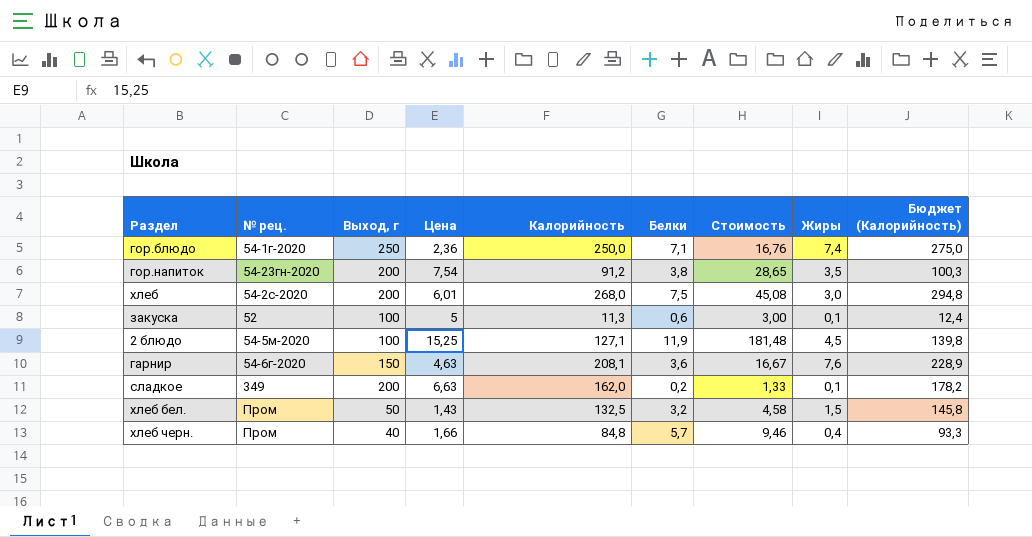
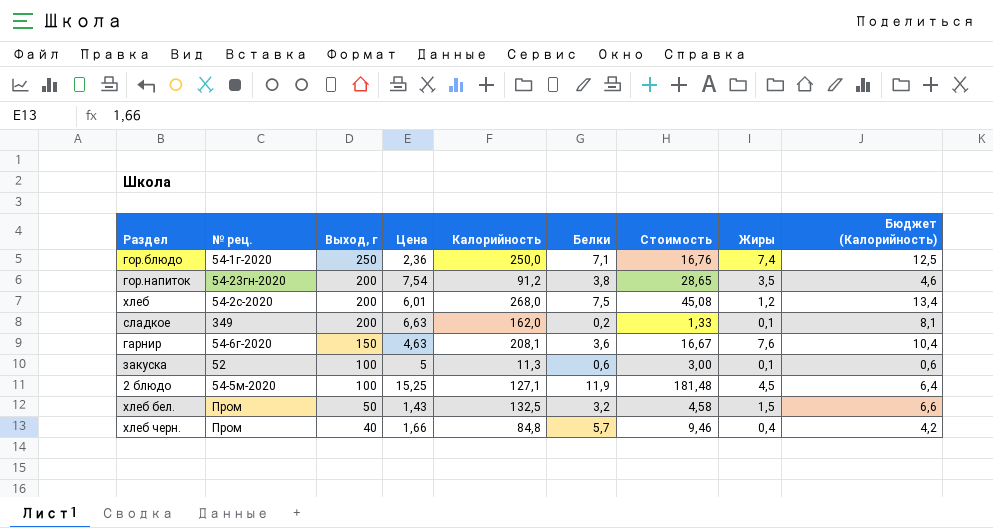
row order: none -> Выход, г descending
column Бюджет (Калорийность) | formula: [Калорийность] * 1,1 -> [Калорийность] * 0,05
хлеб | Жиры: 3,0 -> 1,2

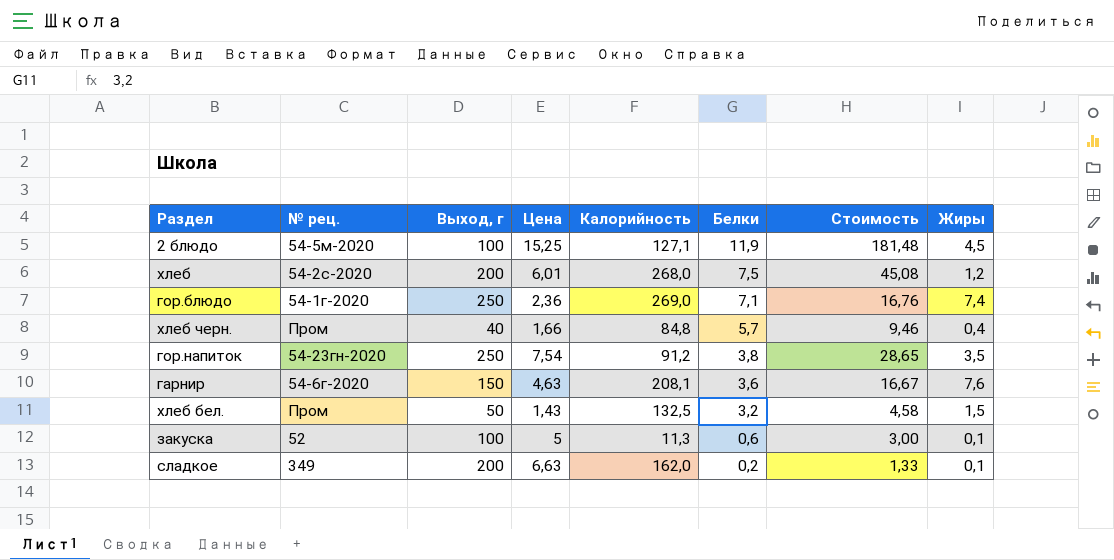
row order: Выход, г descending -> Белки descending
column Бюджет (Калорийность) | formula: [Калорийность] * 0,05 -> none
гор.блюдо | Калорийность: 250,0 -> 269,0
гор.напиток | Выход, г: 200 -> 250

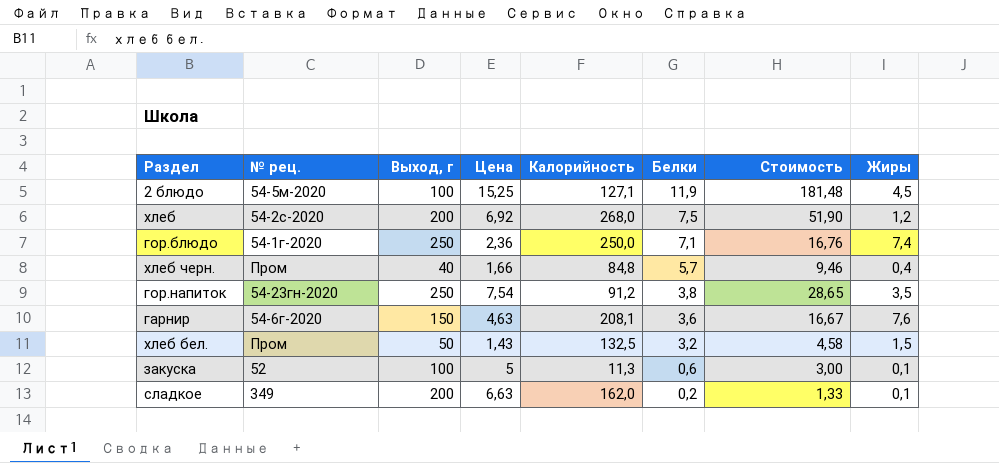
хлеб | Цена: 6,01 -> 6,92
хлеб | Стоимость: 45,08 -> 51,90
гор.блюдо | Калорийность: 269,0 -> 250,0

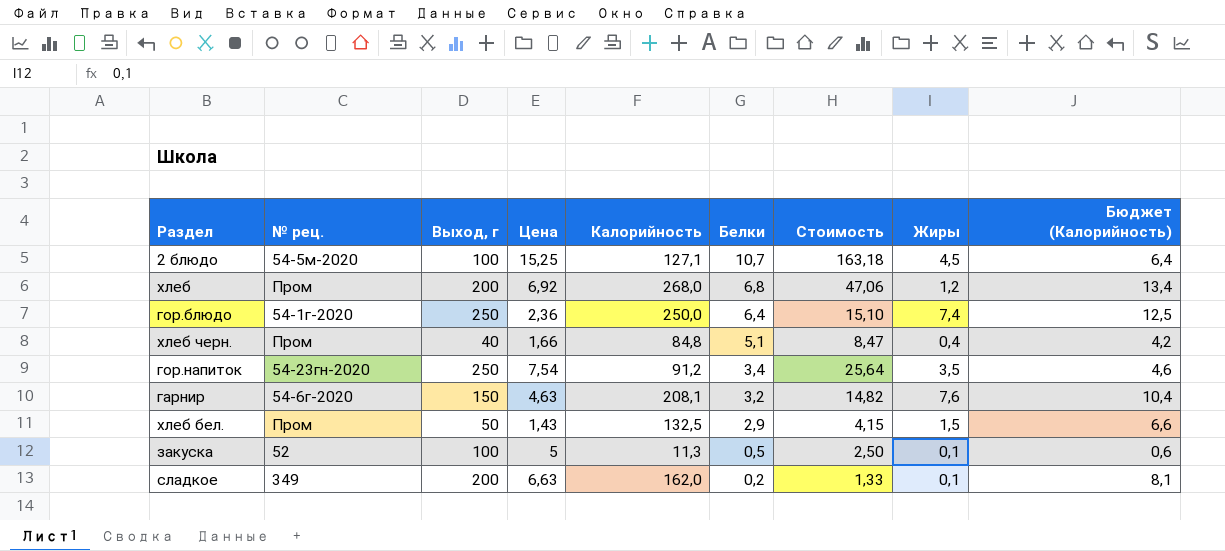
column Бюджет (Калорийность) | formula: none -> [Калорийность] * 0,05
2 блюдо | Белки: 11,9 -> 10,7
2 блюдо | Стоимость: 181,48 -> 163,18
хлеб | № рец.: 54-2с-2020 -> Пром
хлеб | Белки: 7,5 -> 6,8
хлеб | Стоимость: 51,90 -> 47,06
гор.блюдо | Белки: 7,1 -> 6,4
гор.блюдо | Стоимость: 16,76 -> 15,10
хлеб черн. | Белки: 5,7 -> 5,1
хлеб черн. | Стоимость: 9,46 -> 8,47
гор.напиток | Белки: 3,8 -> 3,4
гор.напиток | Стоимость: 28,65 -> 25,64
гарнир | Белки: 3,6 -> 3,2
гарнир | Стоимость: 16,67 -> 14,82
хлеб бел. | Белки: 3,2 -> 2,9
хлеб бел. | Стоимость: 4,58 -> 4,15
закуска | Белки: 0,6 -> 0,5
закуска | Стоимость: 3,00 -> 2,50

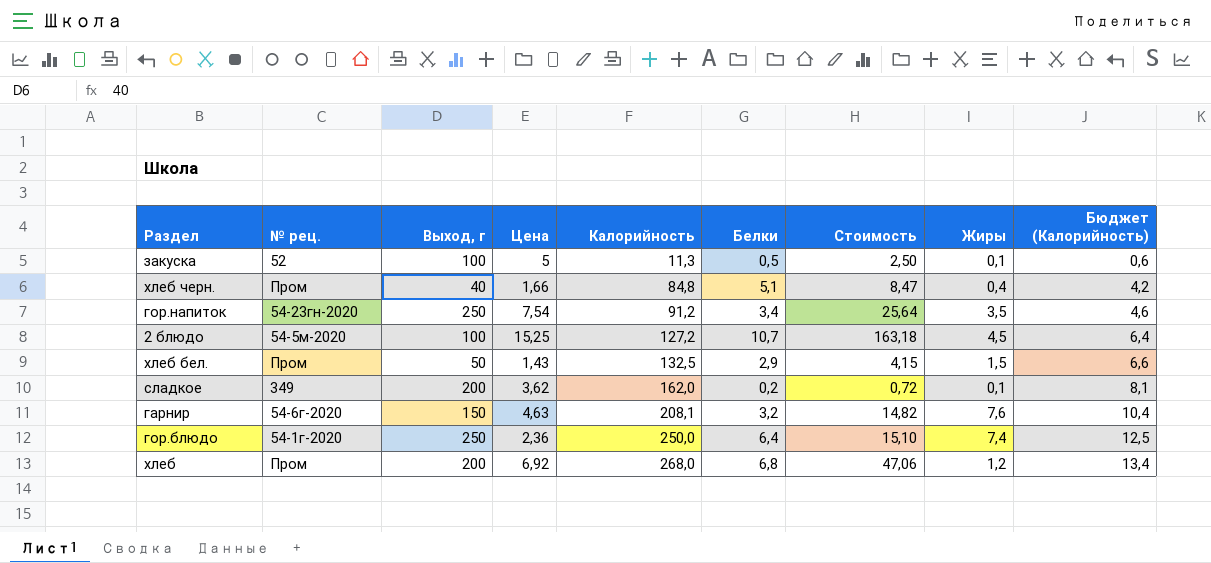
row order: Белки descending -> Калорийность ascending
2 блюдо | Калорийность: 127,1 -> 127,2
сладкое | Цена: 6,63 -> 3,62
сладкое | Стоимость: 1,33 -> 0,72

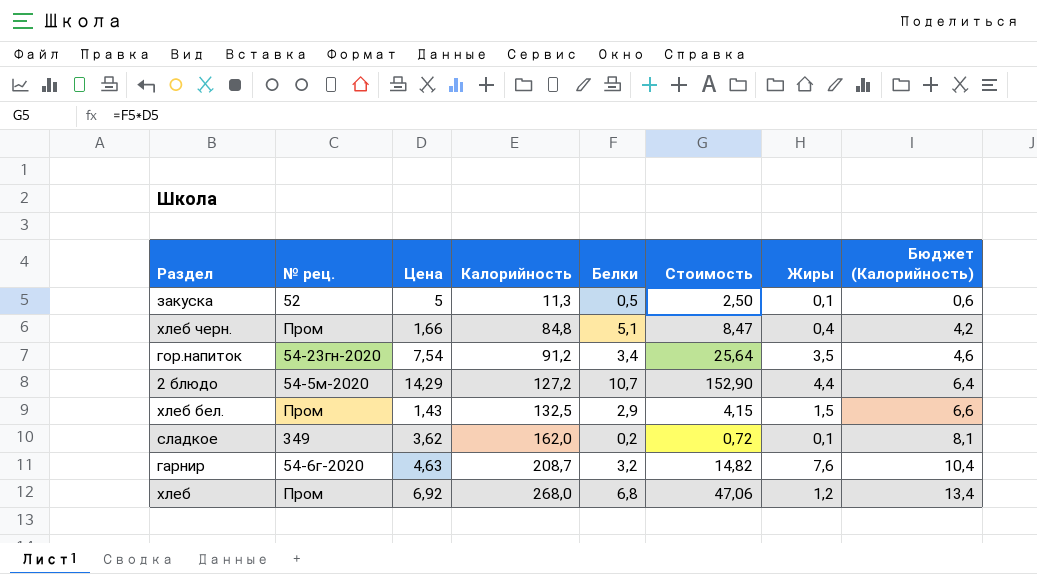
column Выход, г | position: 3 -> none
row гор.блюдо: 54-1г-2020 | 250 | 2,36 | 250,0 | 6,4 | 15,10 | 7,4 | 12,5 -> none
2 блюдо | Цена: 15,25 -> 14,29
2 блюдо | Стоимость: 163,18 -> 152,90
2 блюдо | Жиры: 4,5 -> 4,4
гарнир | Калорийность: 208,1 -> 208,7

